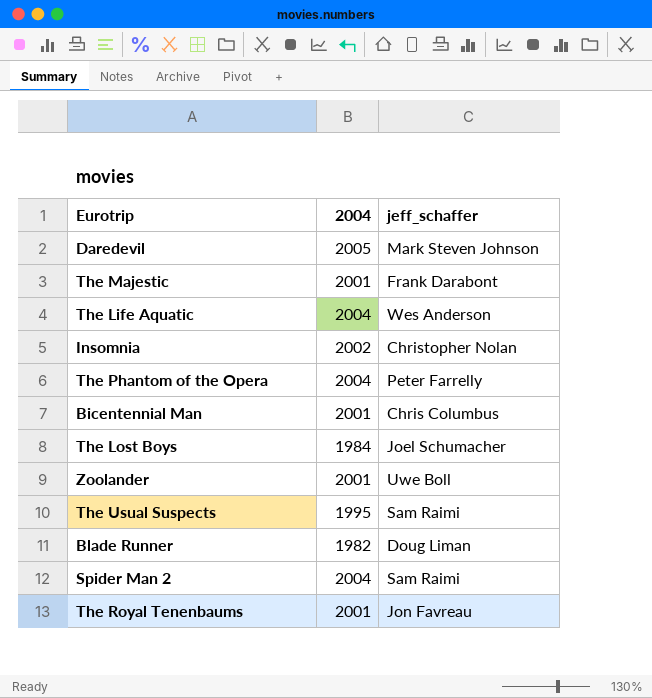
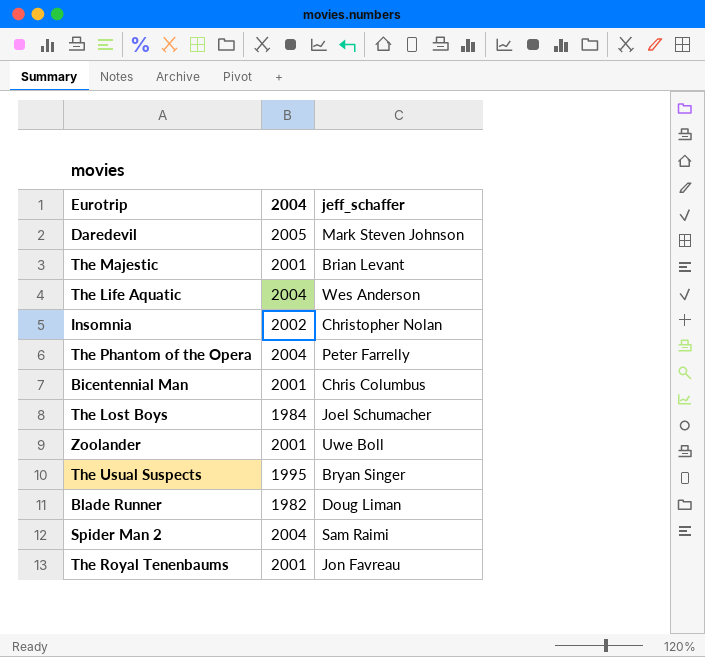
The Majestic | jeff_schaffer: Frank Darabont -> Brian Levant
The Usual Suspects | jeff_schaffer: Sam Raimi -> Bryan Singer

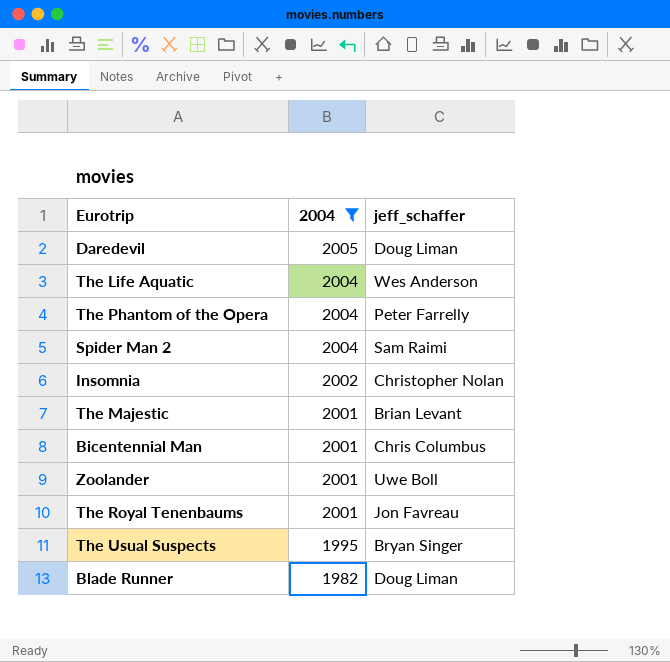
filter: none -> 2004 != 1984
row order: none -> 2004 descending
Daredevil | jeff_schaffer: Mark Steven Johnson -> Doug Liman

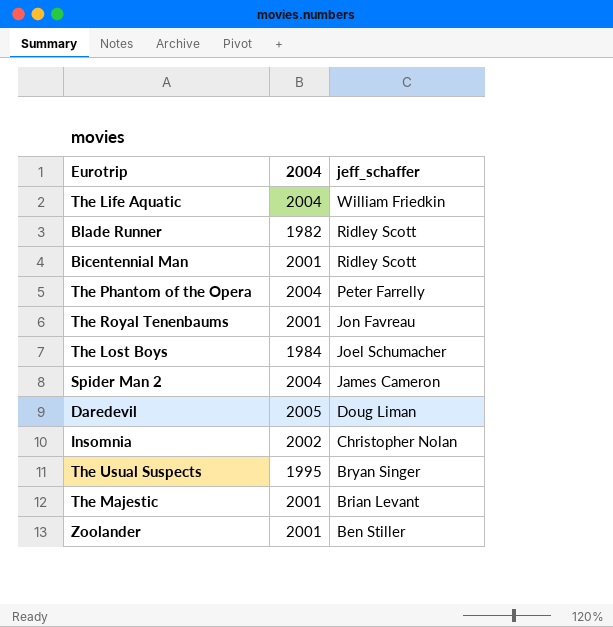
filter: 2004 != 1984 -> none
row order: 2004 descending -> jeff_schaffer descending
The Life Aquatic | jeff_schaffer: Wes Anderson -> William Friedkin
Blade Runner | jeff_schaffer: Doug Liman -> Ridley Scott
Bicentennial Man | jeff_schaffer: Chris Columbus -> Ridley Scott
Spider Man 2 | jeff_schaffer: Sam Raimi -> James Cameron
Zoolander | jeff_schaffer: Uwe Boll -> Ben Stiller

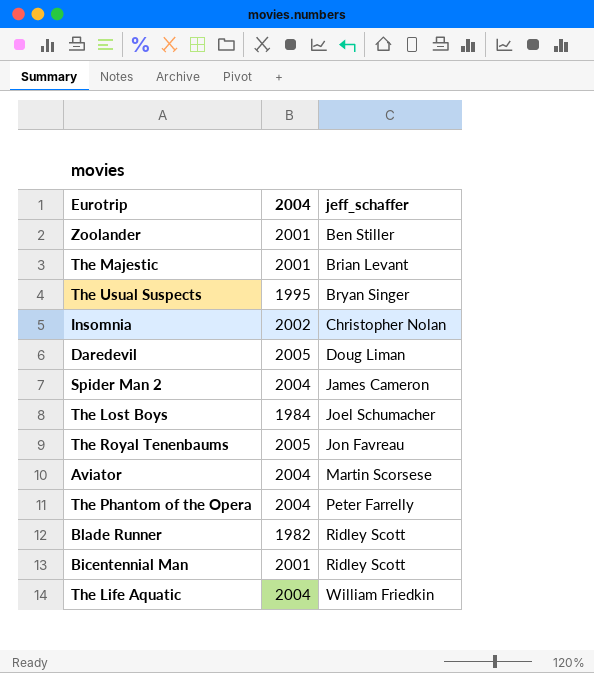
row order: jeff_schaffer descending -> jeff_schaffer ascending
The Royal Tenenbaums | 2004: 2001 -> 2005
row Aviator: none -> 2004 | Martin Scorsese

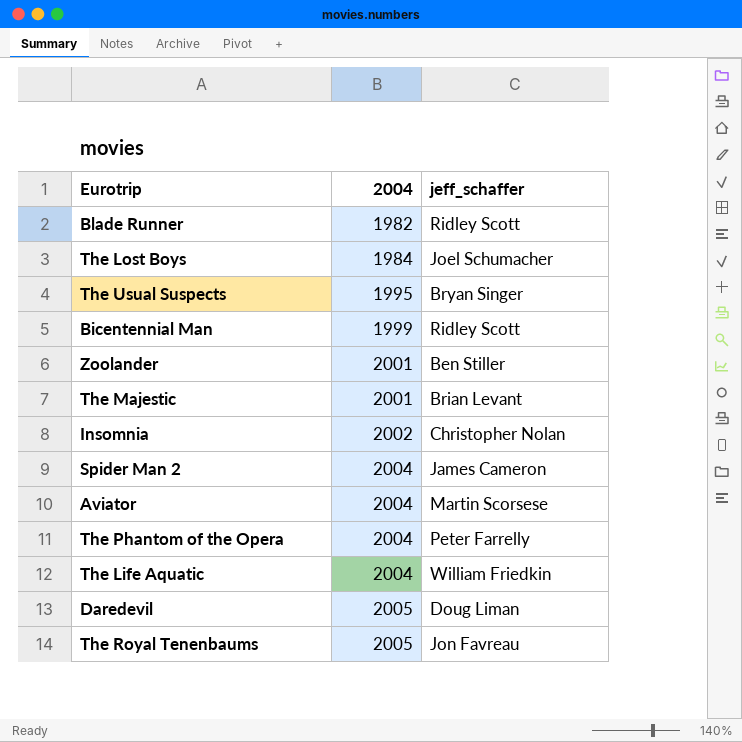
row order: jeff_schaffer ascending -> 2004 ascending
Bicentennial Man | 2004: 2001 -> 1999

